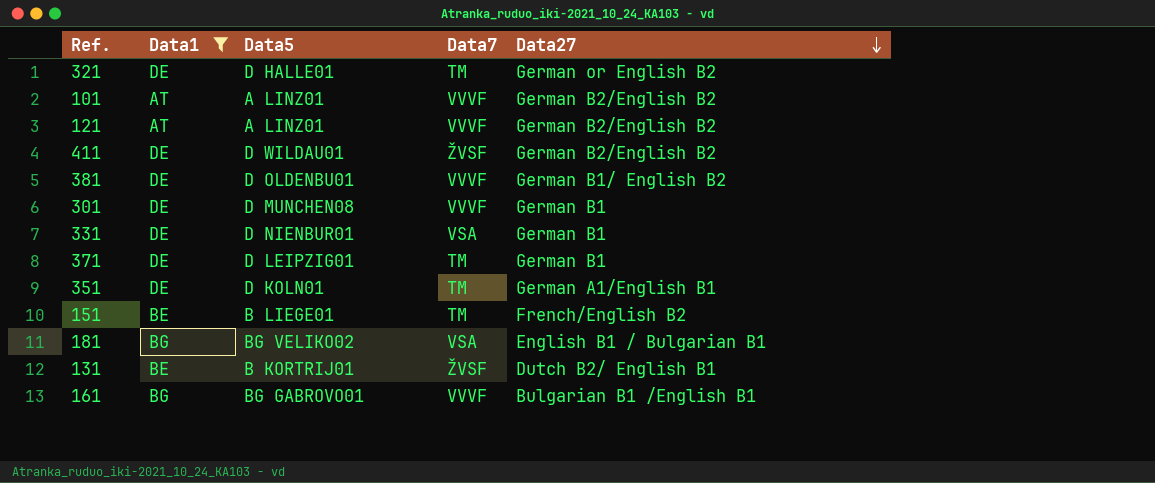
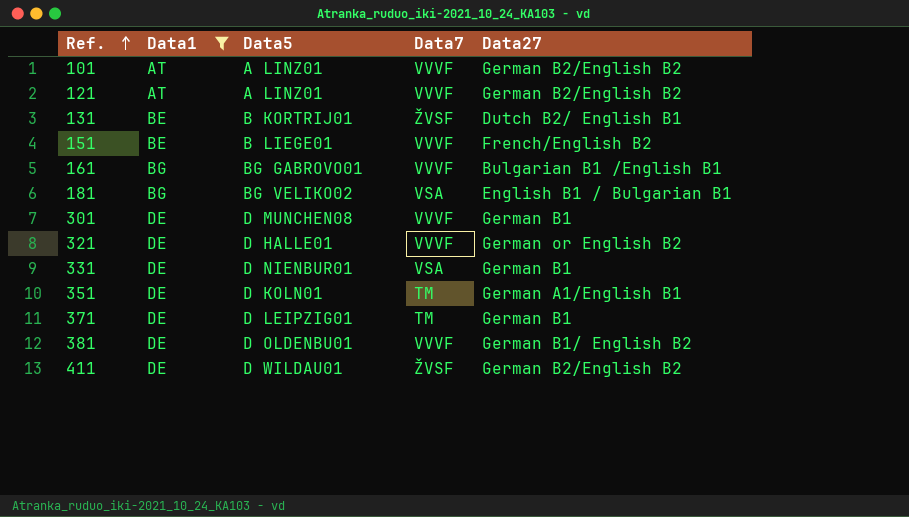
row order: Data27 descending -> Ref. ascending
151 | Data7: TM -> VVVF
321 | Data7: TM -> VVVF

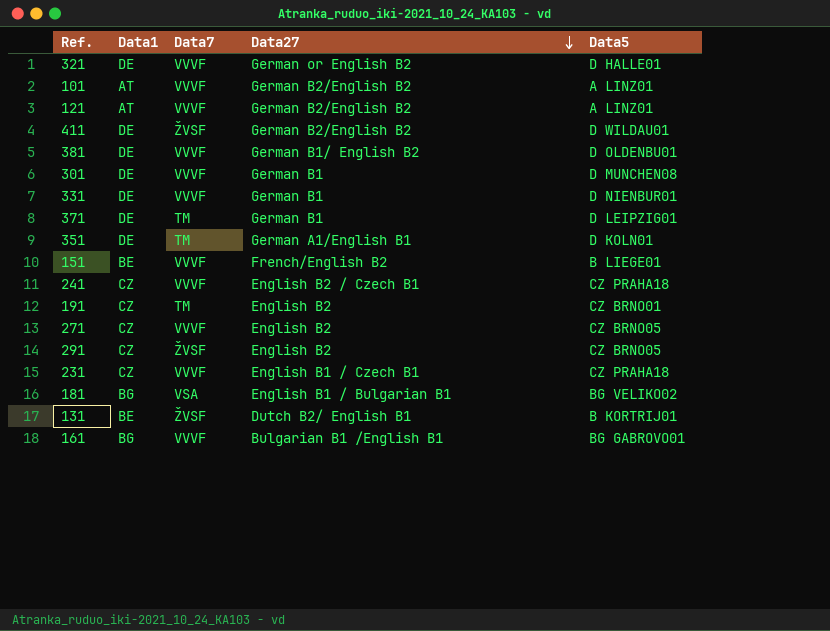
filter: Data1 != CZ -> none
row order: Ref. ascending -> Data27 descending
column Data5 | position: 3 -> 5
331 | Data7: VSA -> VVVF

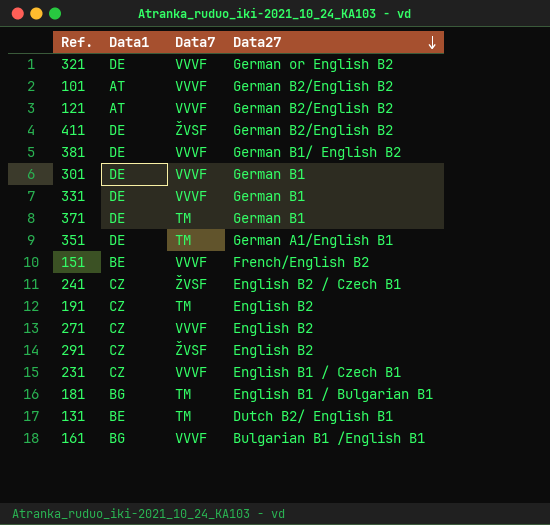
column Data5 | position: 5 -> none
241 | Data7: VVVF -> ŽVSF
181 | Data7: VSA -> TM
131 | Data7: ŽVSF -> TM

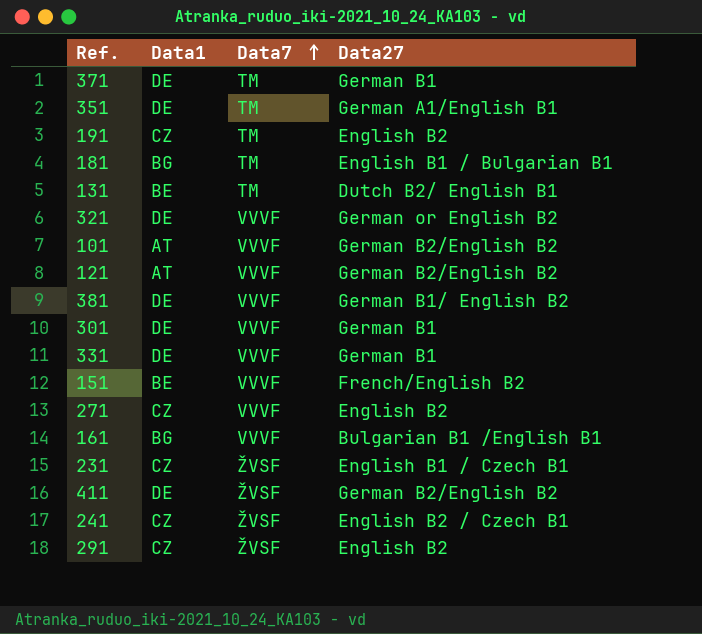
row order: Data27 descending -> Data7 ascending
231 | Data7: VVVF -> ŽVSF

